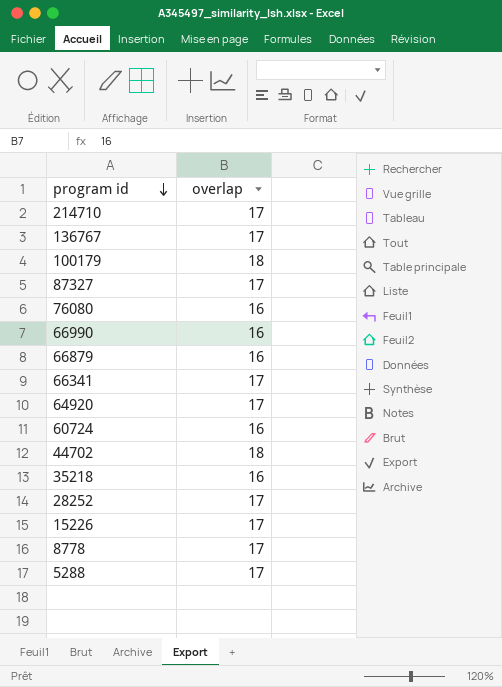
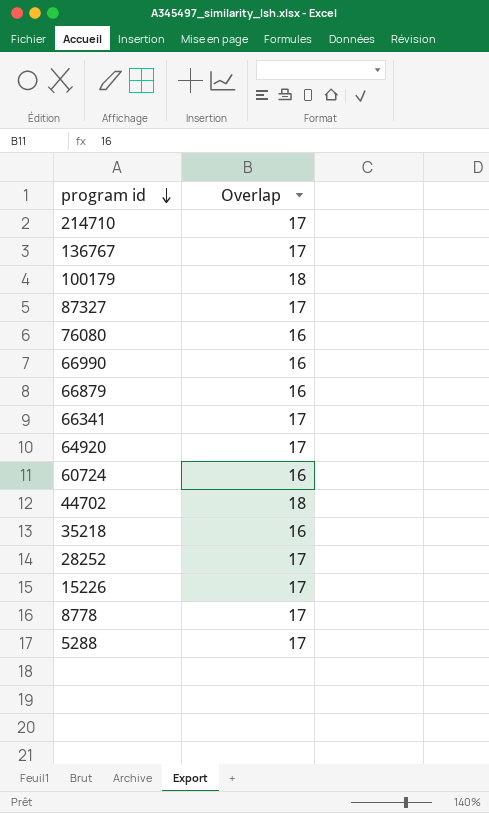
column name: overlap -> Overlap

